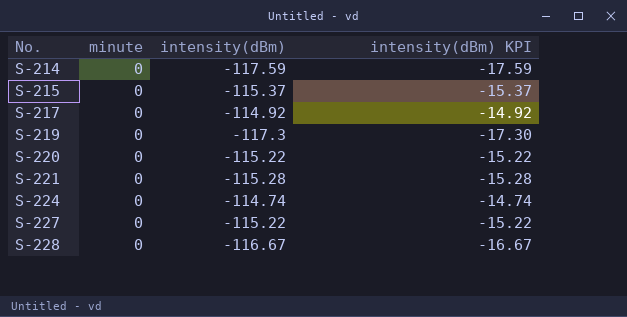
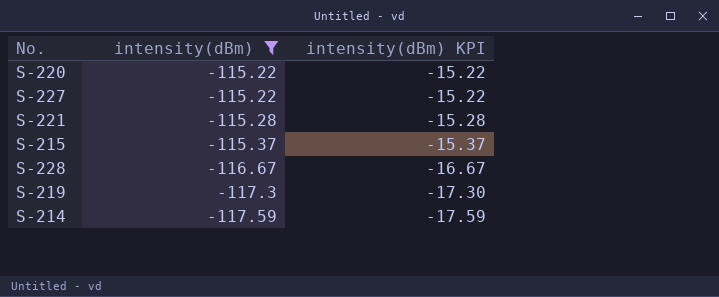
filter: none -> intensity(dBm) <= -115.22
row order: No. ascending -> intensity(dBm) descending
column minute | position: 2 -> none

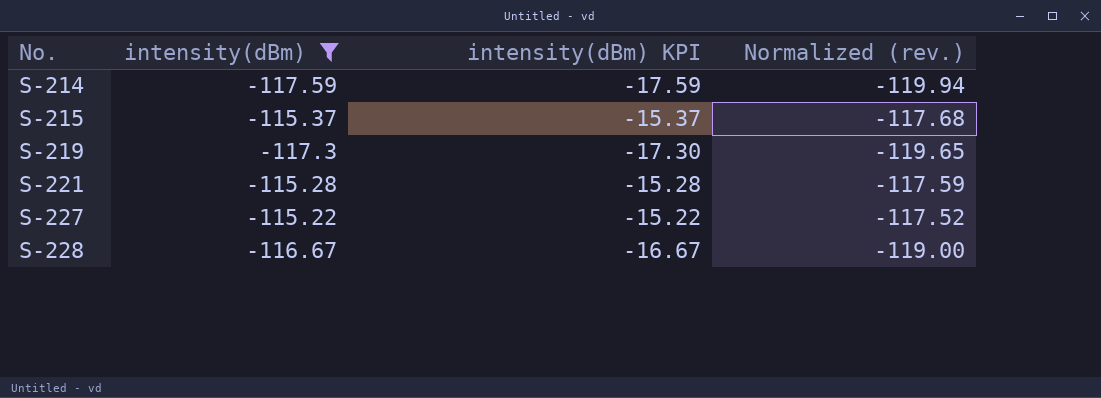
row order: intensity(dBm) descending -> No. ascending
column Normalized (rev.) | formula: none -> [intensity(dBm)] * 1.02
row S-220: -115.22 | -15.22 -> none

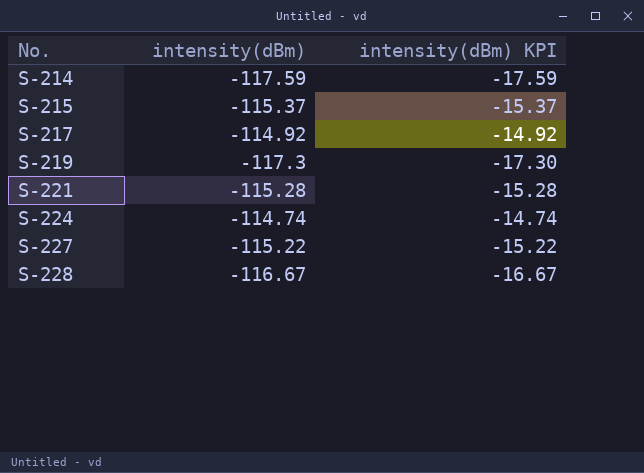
filter: intensity(dBm) <= -115.22 -> none
column Normalized (rev.) | formula: [intensity(dBm)] * 1.02 -> none

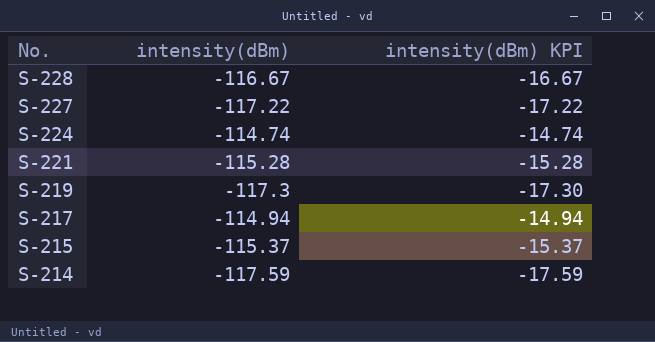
row order: No. ascending -> No. descending
S-227 | intensity(dBm): -115.22 -> -117.22
S-227 | intensity(dBm) KPI: -15.22 -> -17.22
S-217 | intensity(dBm): -114.92 -> -114.94
S-217 | intensity(dBm) KPI: -14.92 -> -14.94

